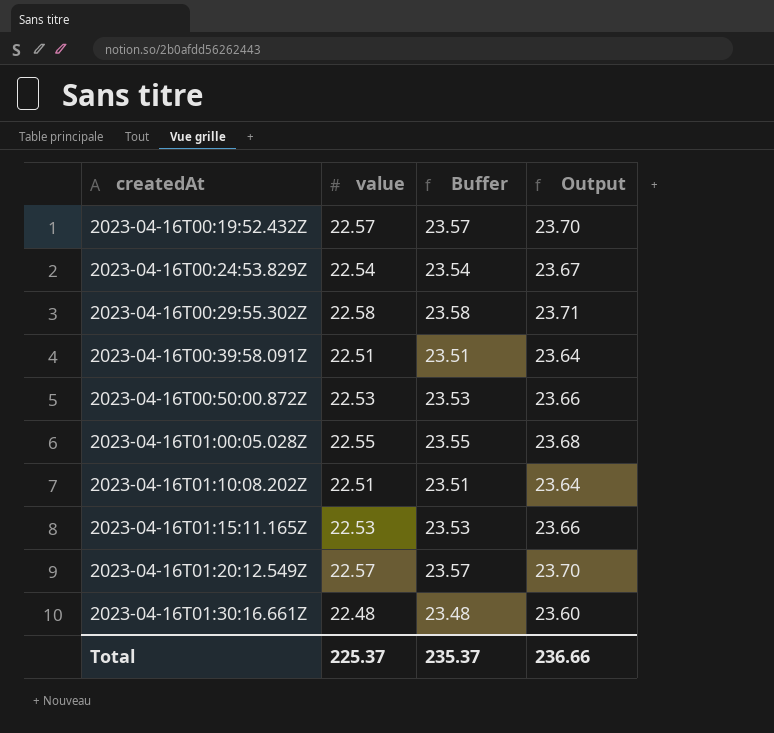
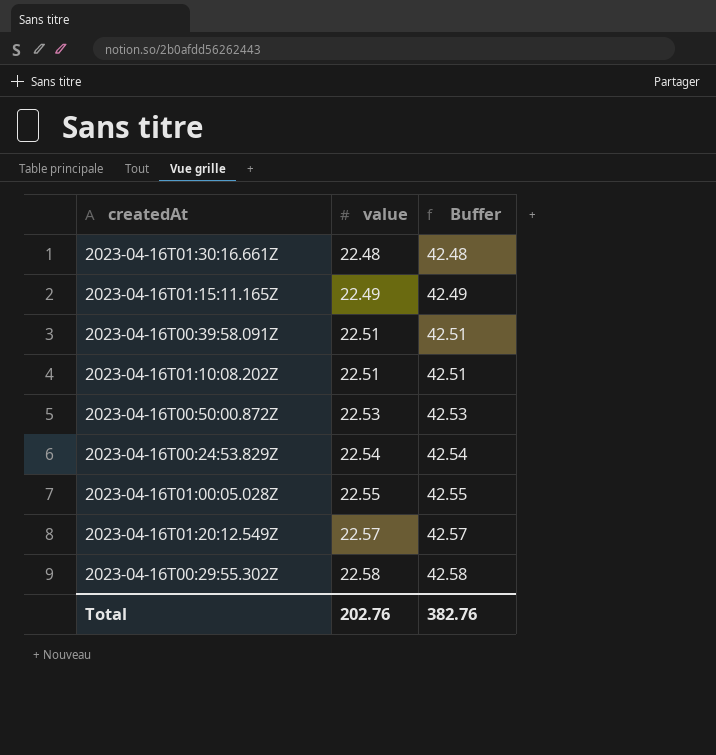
row order: createdAt ascending -> value ascending
column Output | formula: [value] * 1.05 -> none
column Buffer | formula: [value] + 1 -> [value] + 20
row 2023-04-16T00:19:52.432Z: 22.57 | 23.57 | 23.70 -> none
2023-04-16T01:15:11.165Z | value: 22.53 -> 22.49
Total | value: 225.37 -> 202.76
Total | Buffer: 235.37 -> 382.76

